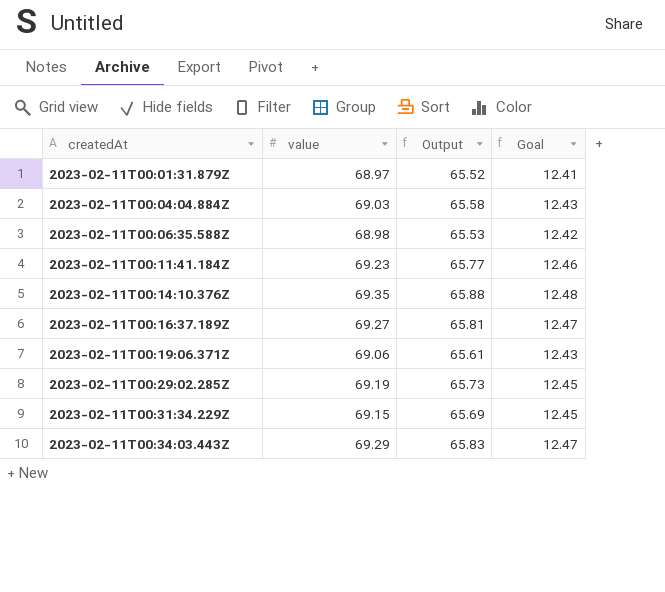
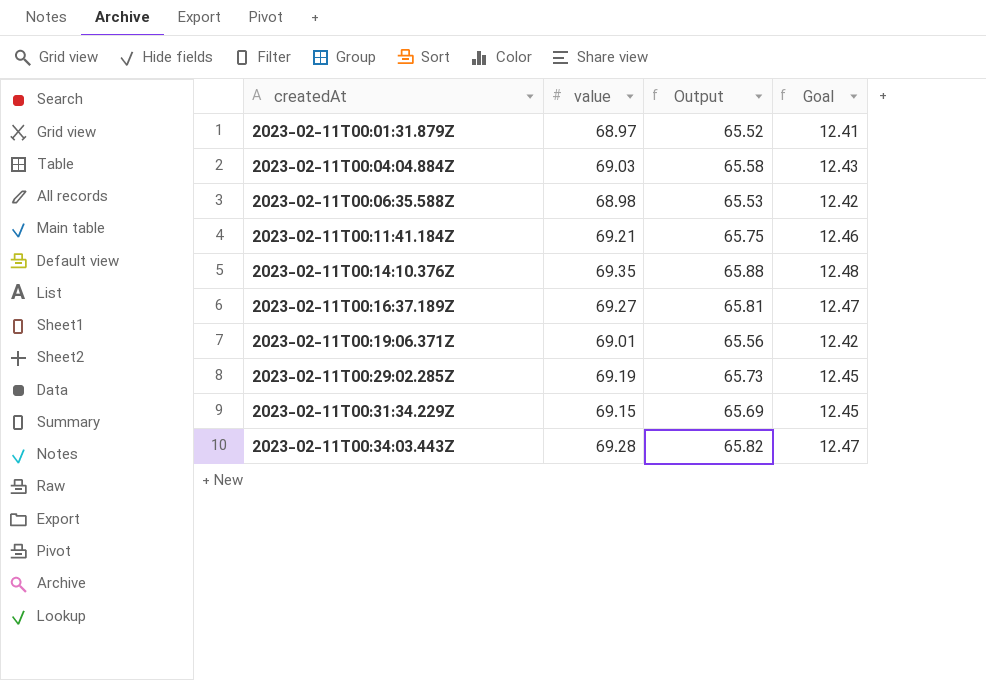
2023-02-11T00:11:41.184Z | value: 69.23 -> 69.21
2023-02-11T00:11:41.184Z | Output: 65.77 -> 65.75
2023-02-11T00:19:06.371Z | value: 69.06 -> 69.01
2023-02-11T00:19:06.371Z | Output: 65.61 -> 65.56
2023-02-11T00:19:06.371Z | Goal: 12.43 -> 12.42
2023-02-11T00:34:03.443Z | value: 69.29 -> 69.28
2023-02-11T00:34:03.443Z | Output: 65.83 -> 65.82

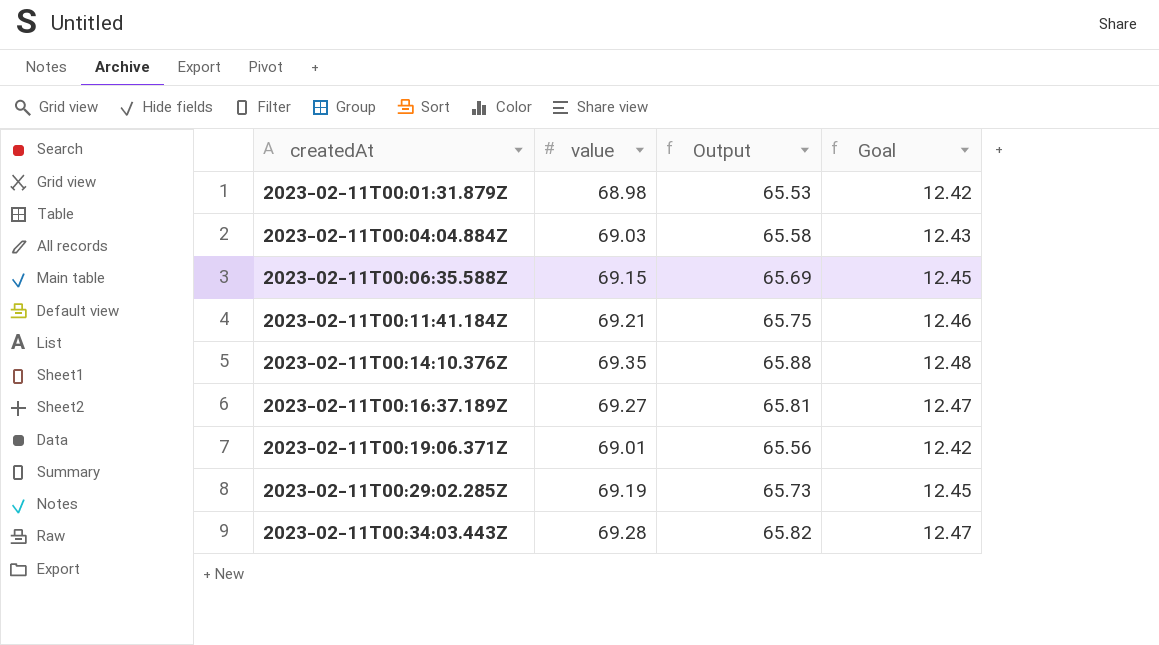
row 2023-02-11T00:31:34.229Z: 69.15 | 65.69 | 12.45 -> none
2023-02-11T00:01:31.879Z | value: 68.97 -> 68.98
2023-02-11T00:01:31.879Z | Output: 65.52 -> 65.53
2023-02-11T00:01:31.879Z | Goal: 12.41 -> 12.42
2023-02-11T00:06:35.588Z | value: 68.98 -> 69.15
2023-02-11T00:06:35.588Z | Output: 65.53 -> 65.69
2023-02-11T00:06:35.588Z | Goal: 12.42 -> 12.45

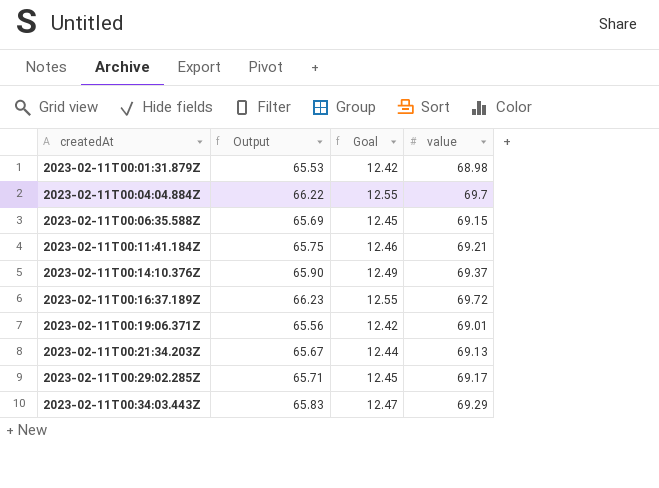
column value | position: 2 -> 4
2023-02-11T00:04:04.884Z | Output: 65.58 -> 66.22
2023-02-11T00:04:04.884Z | Goal: 12.43 -> 12.55
2023-02-11T00:04:04.884Z | value: 69.03 -> 69.7
2023-02-11T00:14:10.376Z | Output: 65.88 -> 65.90
2023-02-11T00:14:10.376Z | Goal: 12.48 -> 12.49
2023-02-11T00:14:10.376Z | value: 69.35 -> 69.37
2023-02-11T00:16:37.189Z | Output: 65.81 -> 66.23
2023-02-11T00:16:37.189Z | Goal: 12.47 -> 12.55
2023-02-11T00:16:37.189Z | value: 69.27 -> 69.72
row 2023-02-11T00:21:34.203Z: none -> 65.67 | 12.44 | 69.13
2023-02-11T00:29:02.285Z | Output: 65.73 -> 65.71
2023-02-11T00:29:02.285Z | value: 69.19 -> 69.17
2023-02-11T00:34:03.443Z | Output: 65.82 -> 65.83
2023-02-11T00:34:03.443Z | value: 69.28 -> 69.29

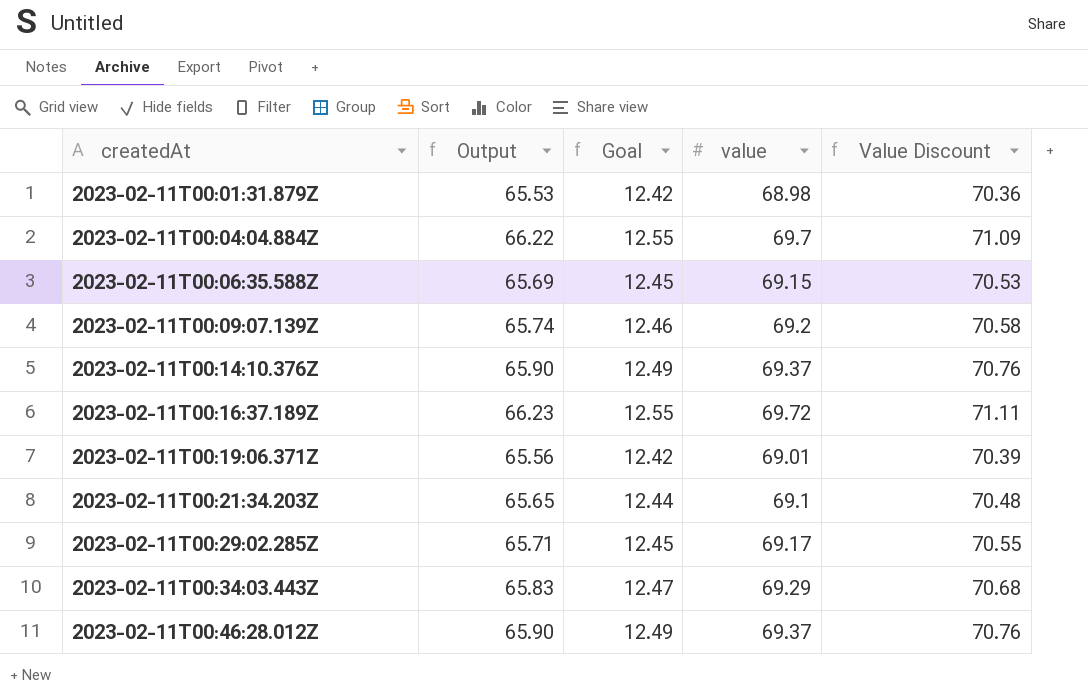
column Value Discount | formula: none -> [value] * 1.02
row 2023-02-11T00:11:41.184Z: 65.75 | 12.46 | 69.21 -> none
row 2023-02-11T00:09:07.139Z: none -> 65.74 | 12.46 | 69.2 | 70.58
2023-02-11T00:21:34.203Z | Output: 65.67 -> 65.65
2023-02-11T00:21:34.203Z | value: 69.13 -> 69.1
row 2023-02-11T00:46:28.012Z: none -> 65.90 | 12.49 | 69.37 | 70.76

